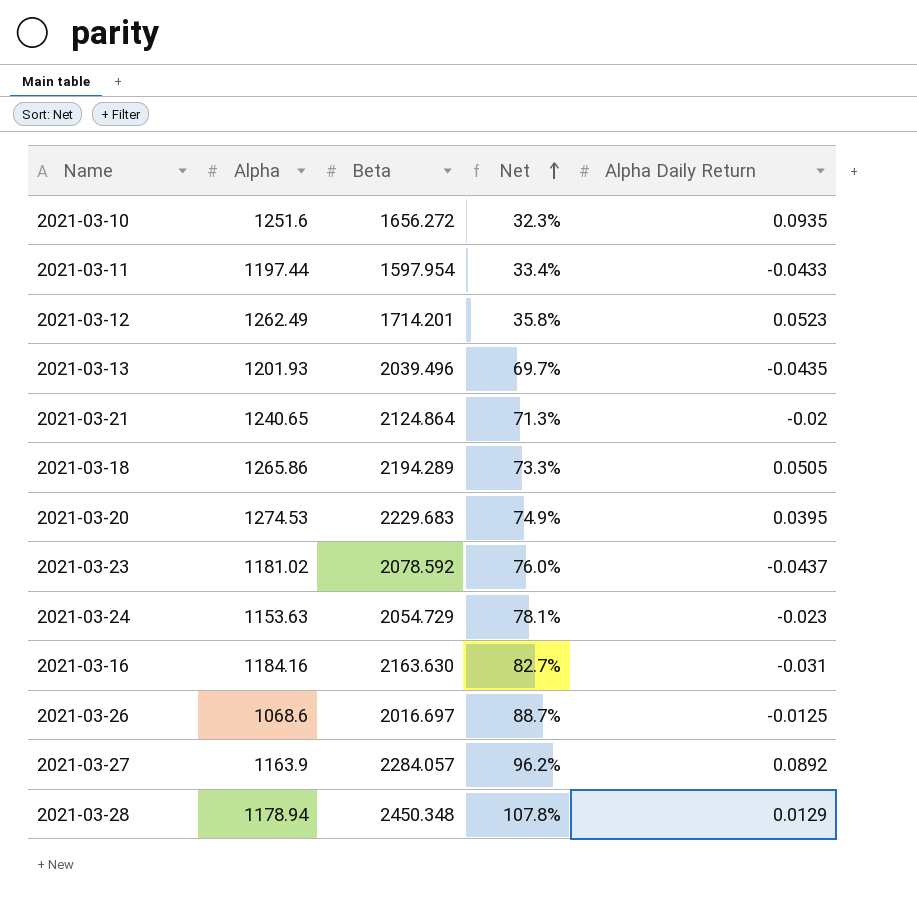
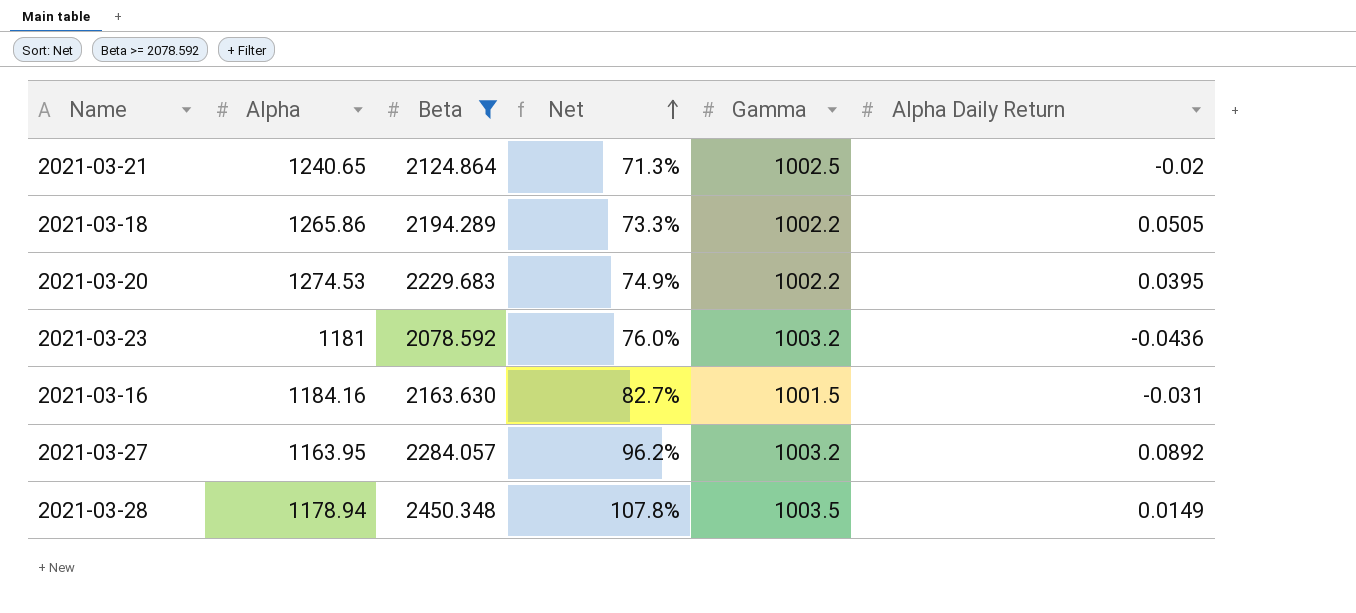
filter: none -> Beta >= 2078.592
column Gamma | position: none -> 5
2021-03-23 | Alpha: 1181.02 -> 1181
2021-03-23 | Alpha Daily Return: -0.0437 -> -0.0436
2021-03-27 | Alpha: 1163.9 -> 1163.95
2021-03-28 | Alpha Daily Return: 0.0129 -> 0.0149

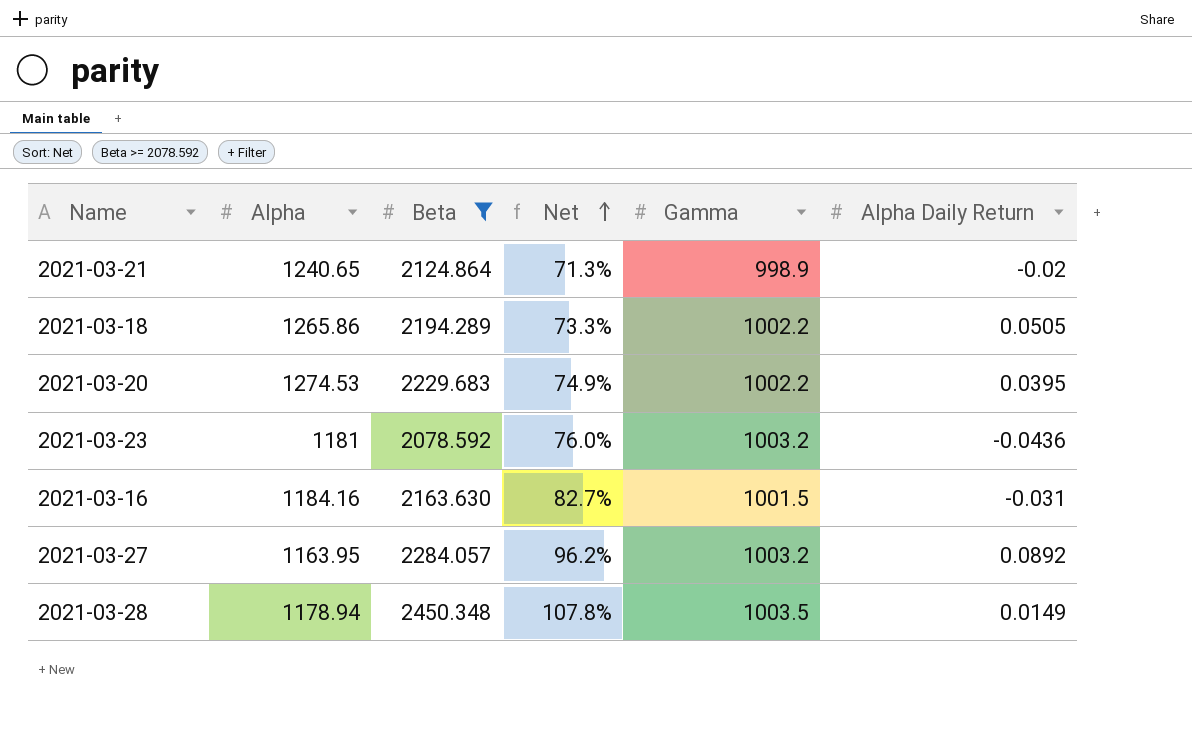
2021-03-21 | Gamma: 1002.5 -> 998.9

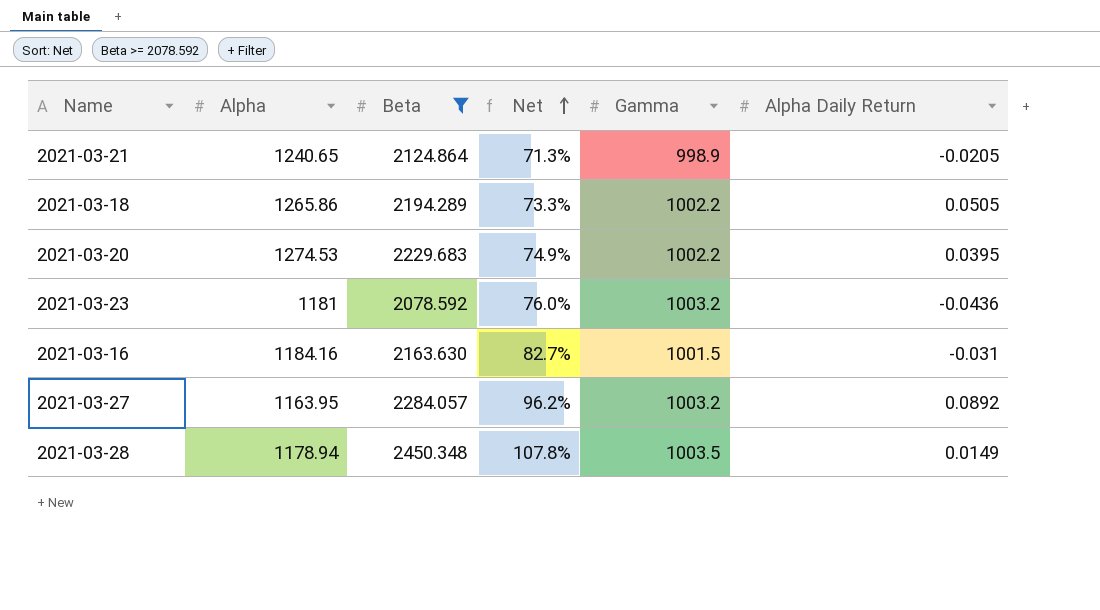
2021-03-21 | Alpha Daily Return: -0.02 -> -0.0205

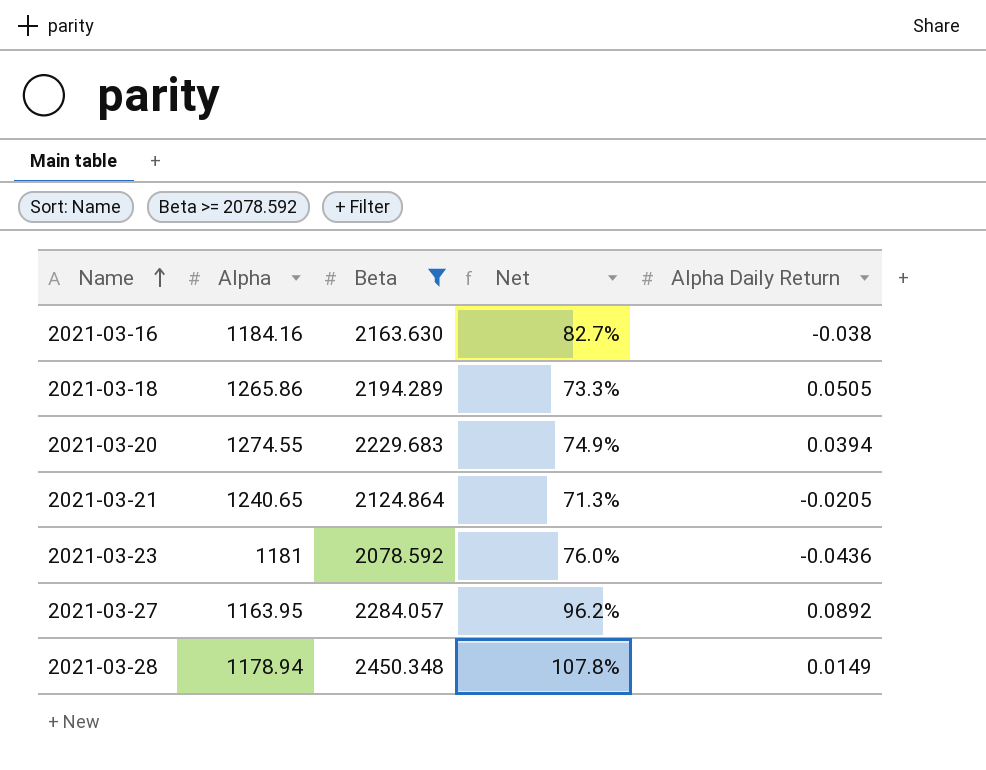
row order: Net ascending -> Name ascending
column Gamma | position: 5 -> none
2021-03-16 | Alpha Daily Return: -0.031 -> -0.038
2021-03-20 | Alpha: 1274.53 -> 1274.55
2021-03-20 | Alpha Daily Return: 0.0395 -> 0.0394

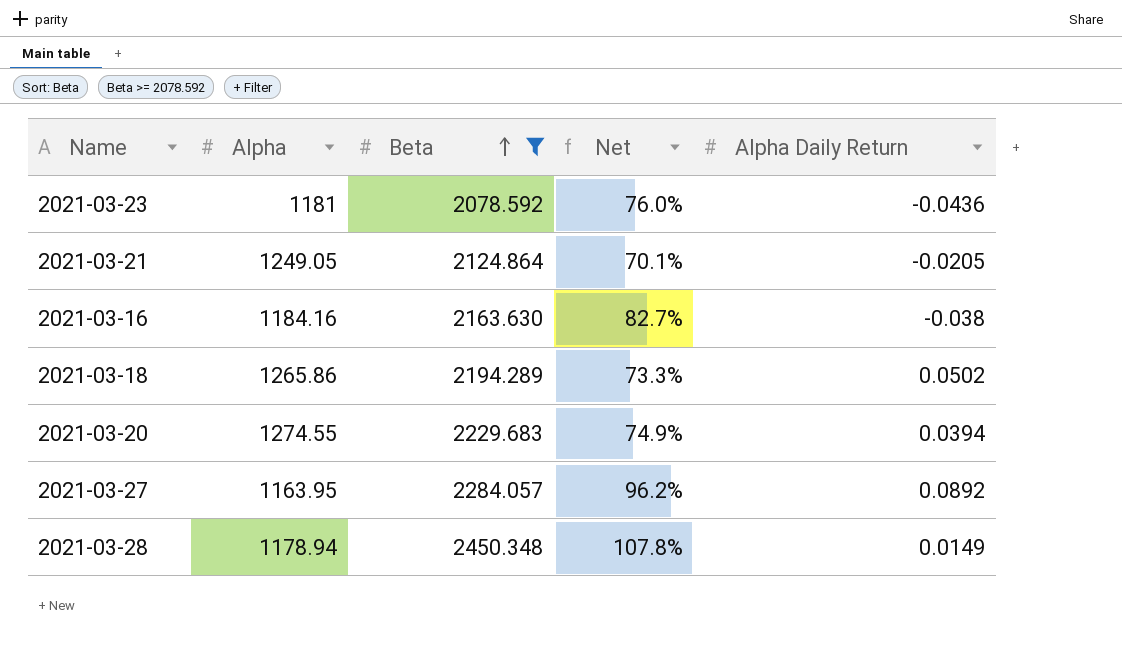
row order: Name ascending -> Beta ascending
2021-03-21 | Alpha: 1240.65 -> 1249.05
2021-03-21 | Net: 71.3% -> 70.1%
2021-03-18 | Alpha Daily Return: 0.0505 -> 0.0502

